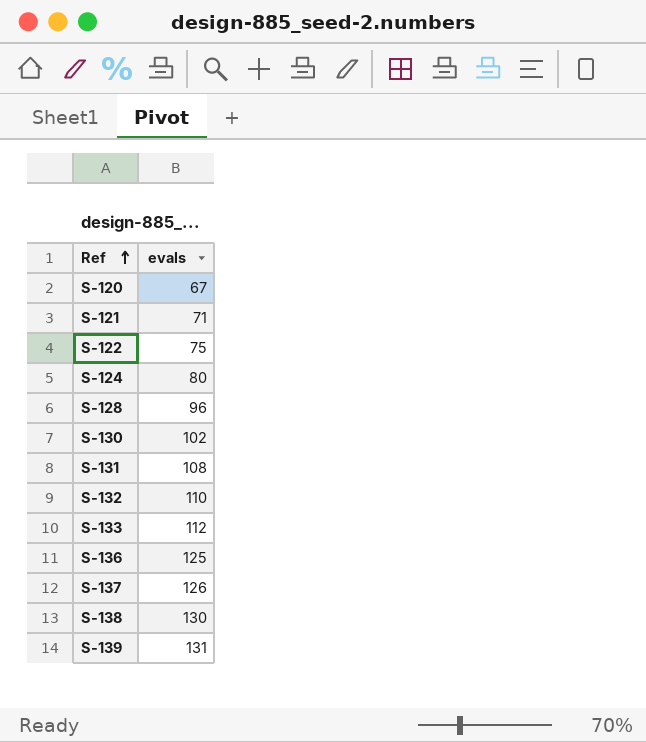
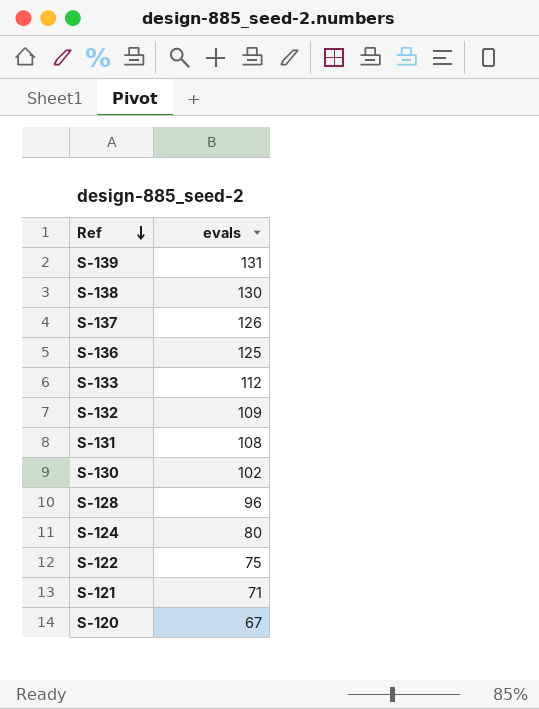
row order: Ref ascending -> Ref descending
S-132 | evals: 110 -> 109

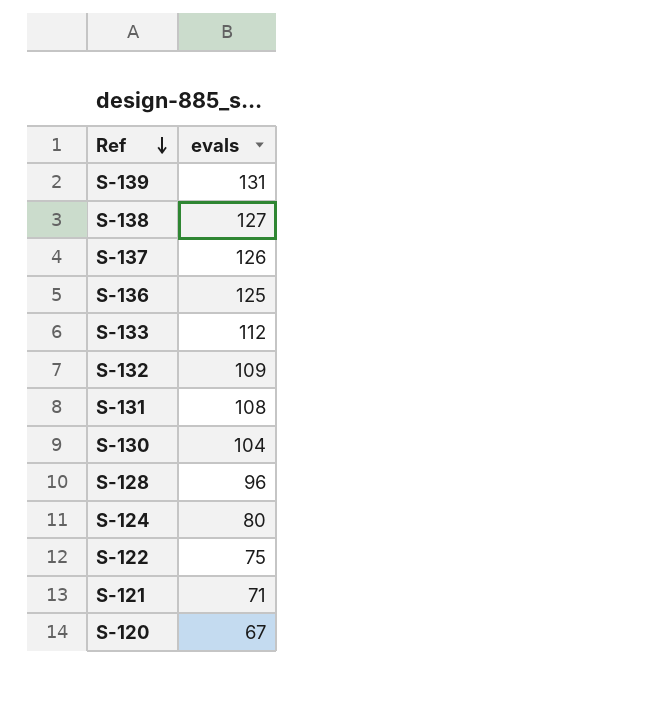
S-138 | evals: 130 -> 127
S-130 | evals: 102 -> 104

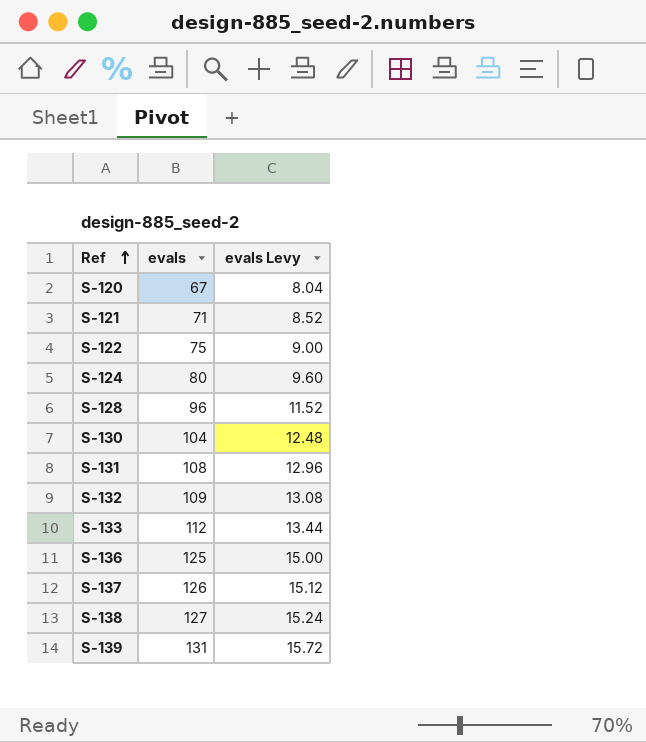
row order: Ref descending -> Ref ascending
column evals Levy | formula: none -> [evals] * 0.12

